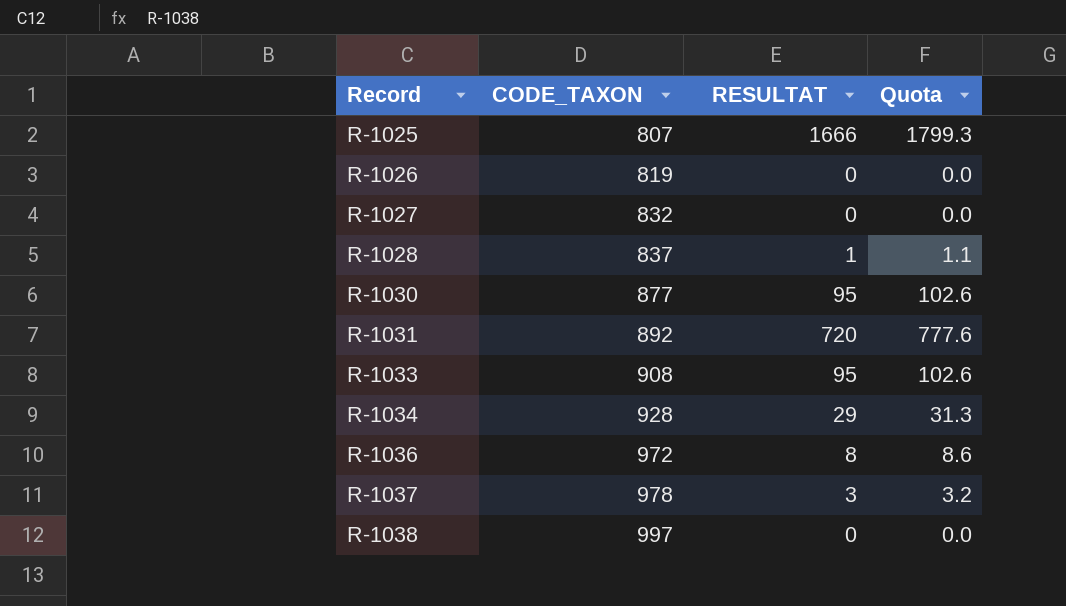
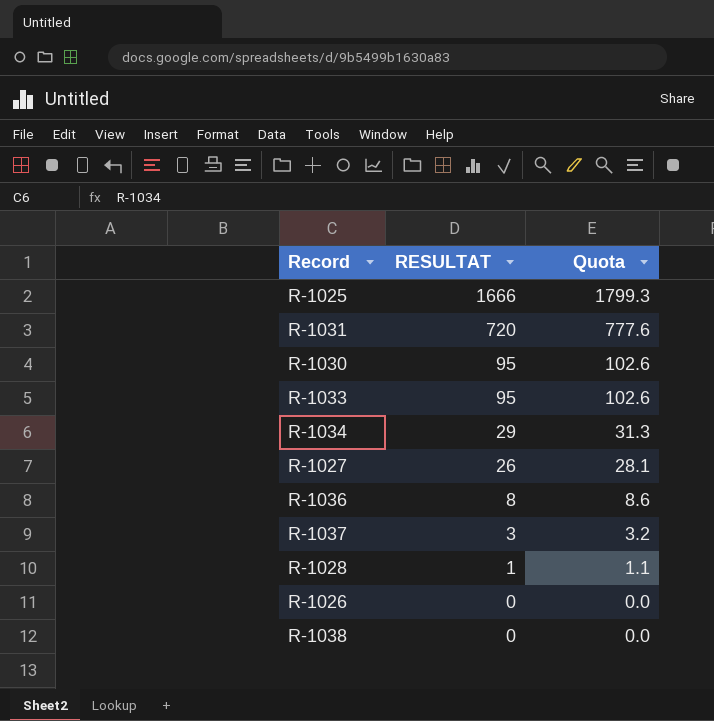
row order: Record ascending -> RESULTAT descending
column CODE_TAXON | position: 2 -> none
R-1027 | RESULTAT: 0 -> 26
R-1027 | Quota: 0.0 -> 28.1

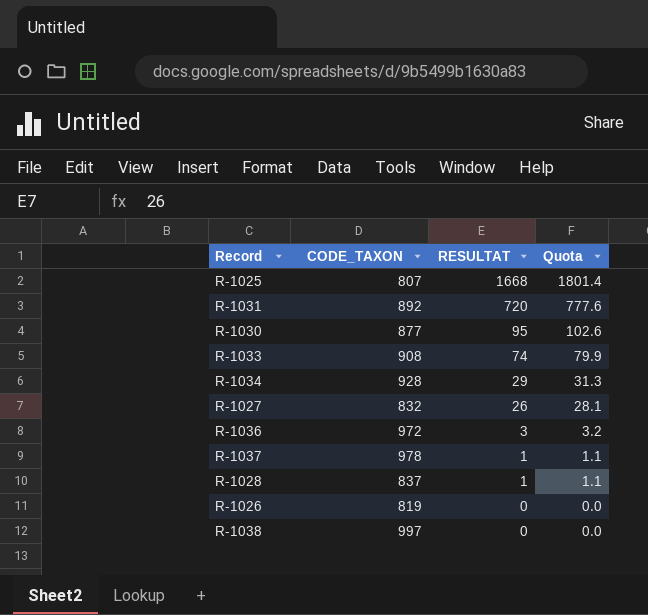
column CODE_TAXON | position: none -> 2
R-1025 | RESULTAT: 1666 -> 1668
R-1025 | Quota: 1799.3 -> 1801.4
R-1033 | RESULTAT: 95 -> 74
R-1033 | Quota: 102.6 -> 79.9
R-1036 | RESULTAT: 8 -> 3
R-1036 | Quota: 8.6 -> 3.2
R-1037 | RESULTAT: 3 -> 1
R-1037 | Quota: 3.2 -> 1.1

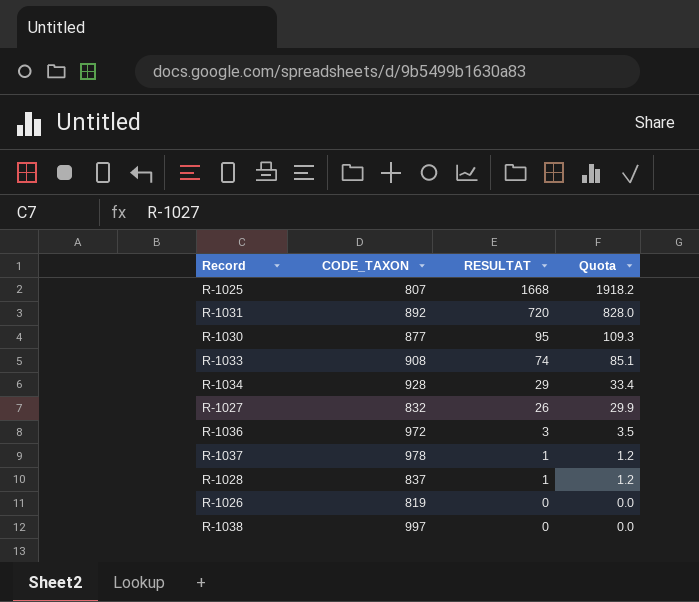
column Quota | formula: [RESULTAT] * 1.08 -> [RESULTAT] * 1.15

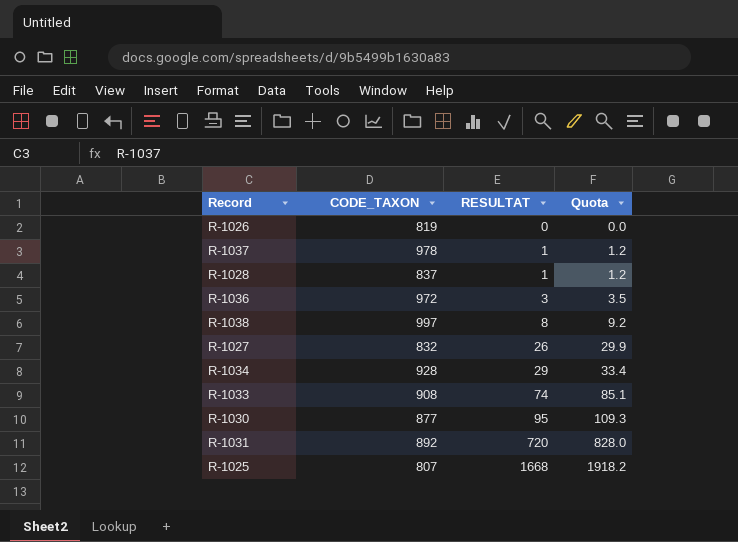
row order: RESULTAT descending -> RESULTAT ascending
R-1038 | RESULTAT: 0 -> 8
R-1038 | Quota: 0.0 -> 9.2

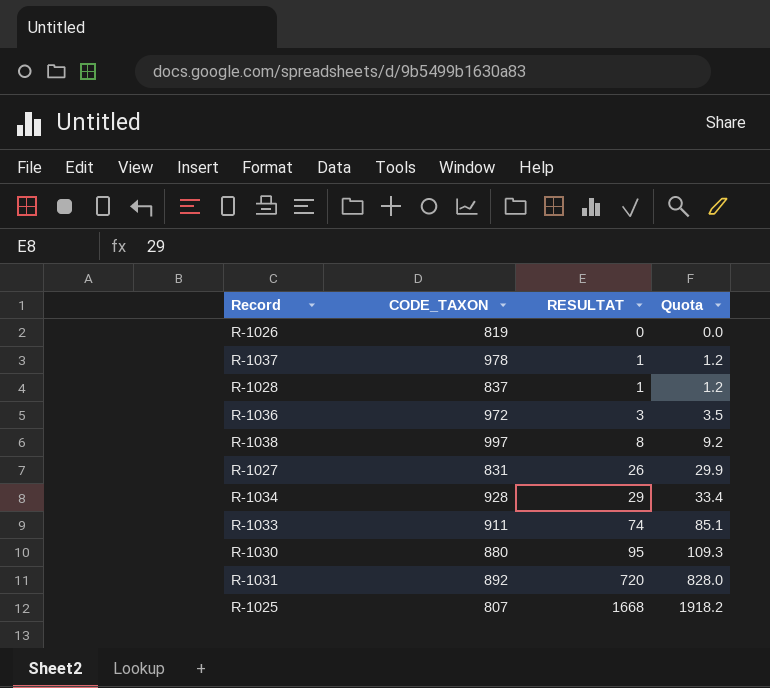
R-1027 | CODE_TAXON: 832 -> 831
R-1033 | CODE_TAXON: 908 -> 911
R-1030 | CODE_TAXON: 877 -> 880

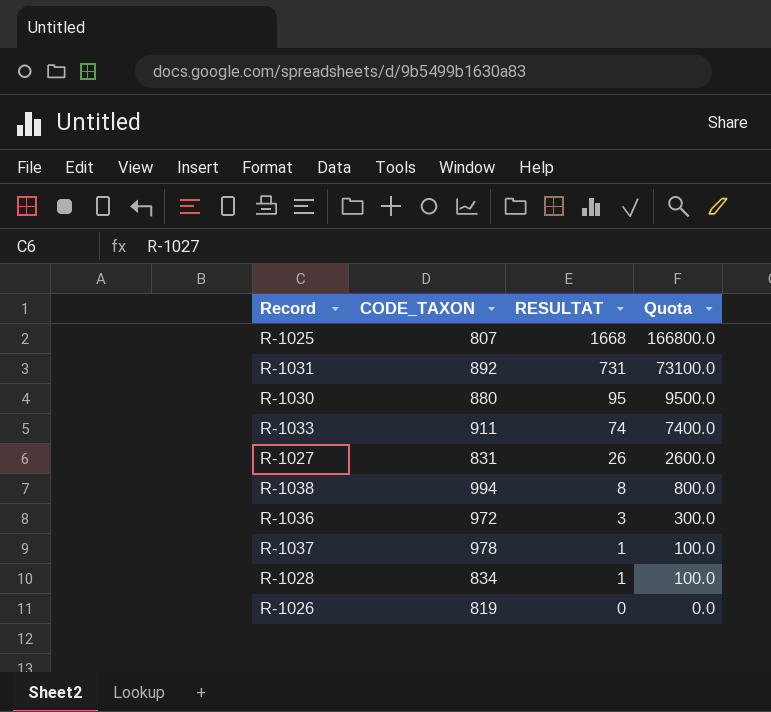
row order: RESULTAT ascending -> RESULTAT descending
column Quota | formula: [RESULTAT] * 1.15 -> [RESULTAT] * 100
row R-1034: 928 | 29 | 33.4 -> none
R-1031 | RESULTAT: 720 -> 731
R-1038 | CODE_TAXON: 997 -> 994
R-1028 | CODE_TAXON: 837 -> 834

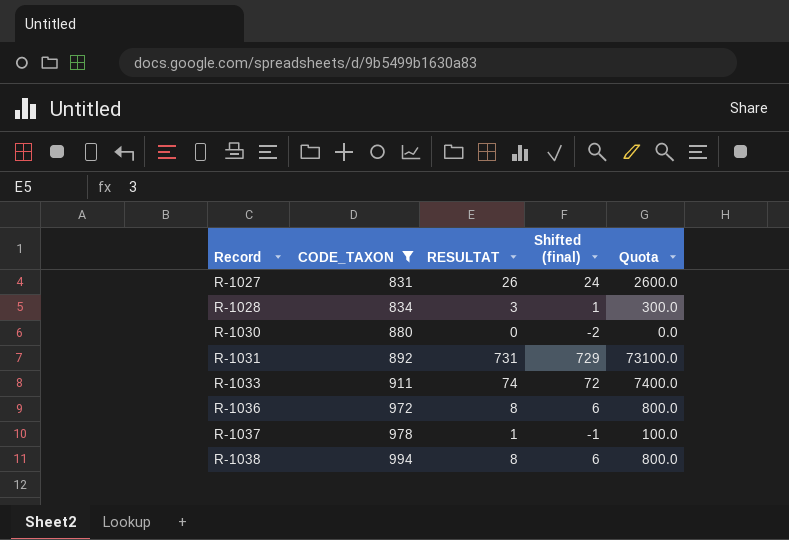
filter: none -> CODE_TAXON >= 831
row order: RESULTAT descending -> Record ascending
column Shifted (final) | formula: none -> [RESULTAT] - 2
R-1028 | RESULTAT: 1 -> 3
R-1028 | Quota: 100.0 -> 300.0
R-1030 | RESULTAT: 95 -> 0
R-1030 | Quota: 9500.0 -> 0.0
R-1036 | RESULTAT: 3 -> 8
R-1036 | Quota: 300.0 -> 800.0

